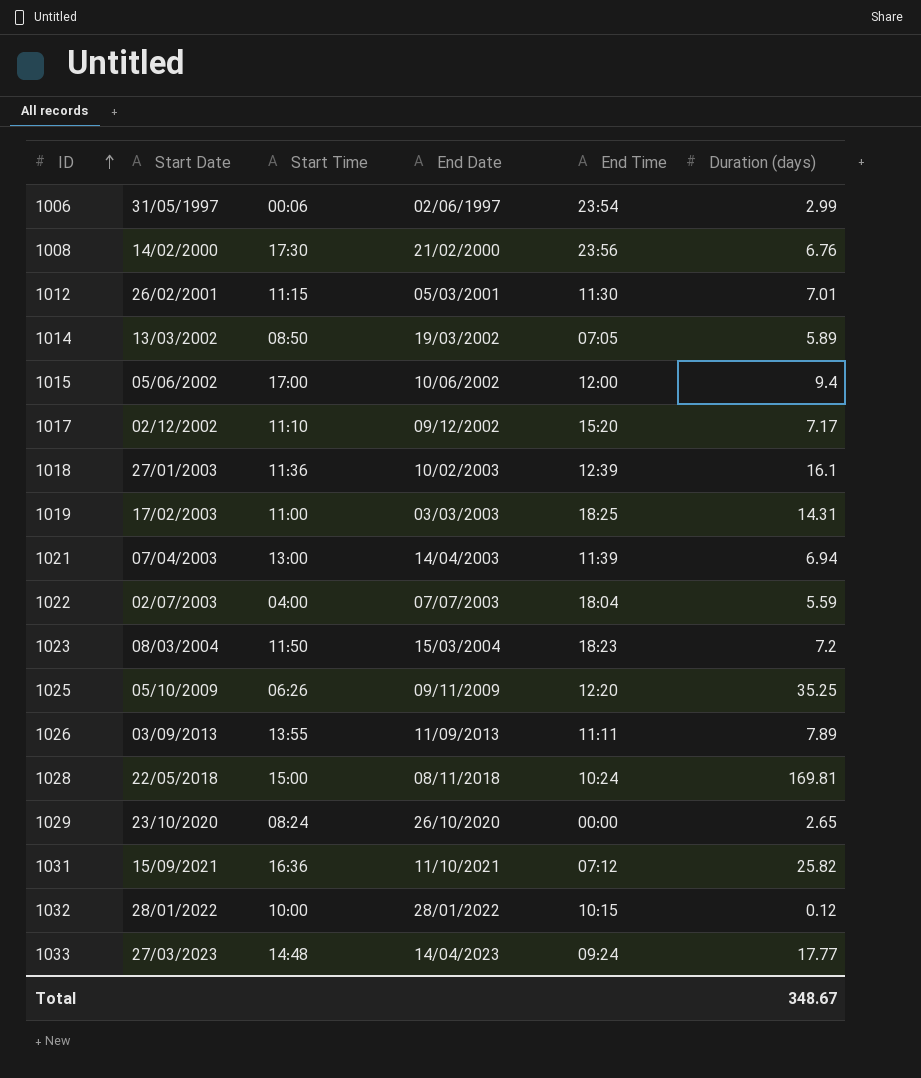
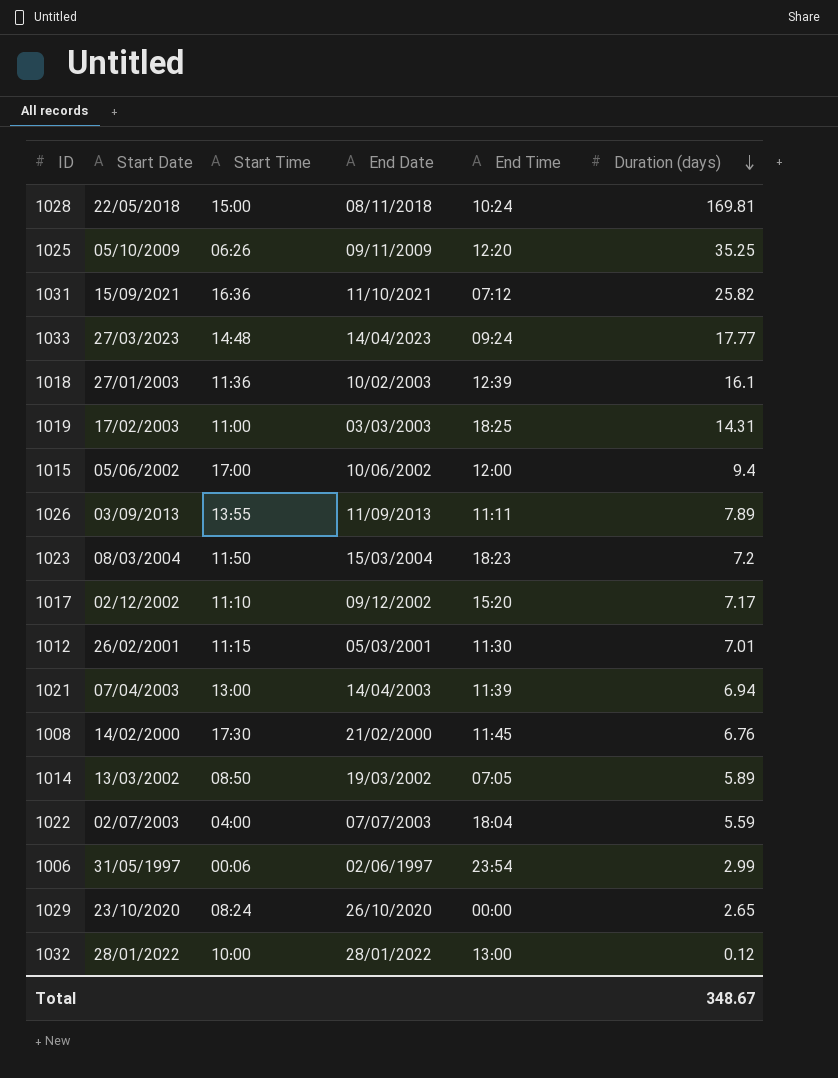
row order: ID ascending -> Duration (days) descending
1008 | End Time: 23:56 -> 11:45
1032 | End Time: 10:15 -> 13:00

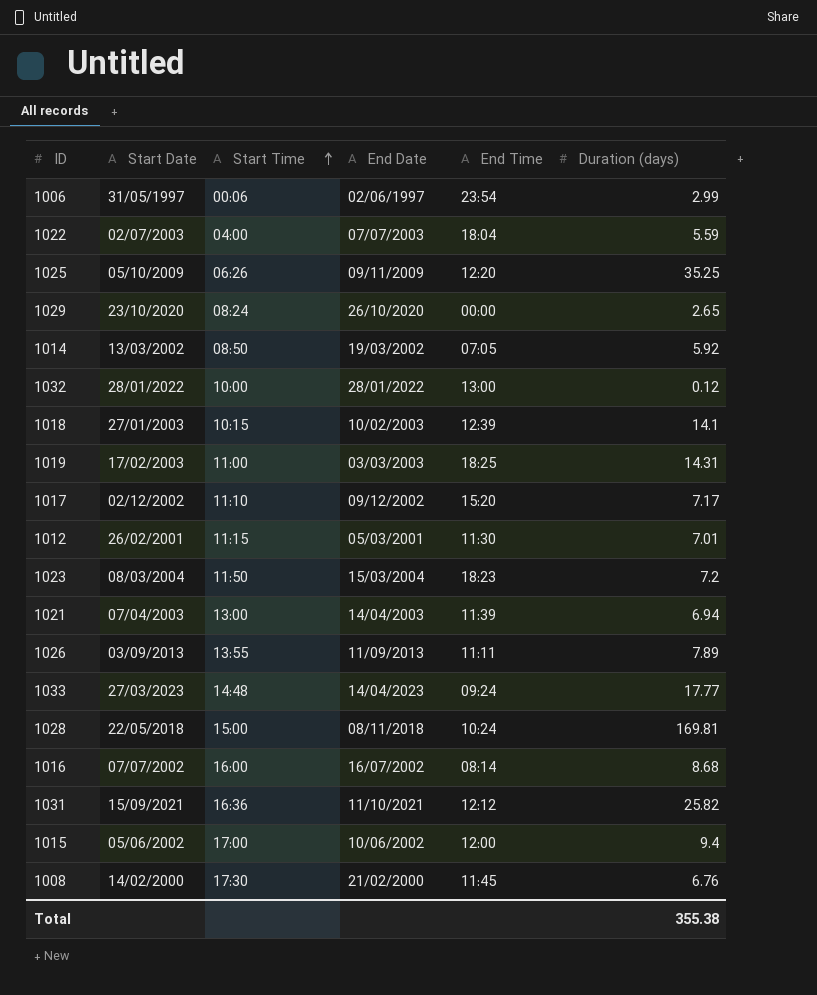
row order: Duration (days) descending -> Start Time ascending
1014 | Duration (days): 5.89 -> 5.92
1018 | Start Time: 11:36 -> 10:15
1018 | Duration (days): 16.1 -> 14.1
row 1016: none -> 07/07/2002 | 16:00 | 16/07/2002 | 08:14 | 8.68
1031 | End Time: 07:12 -> 12:12
Total | Duration (days): 348.67 -> 355.38

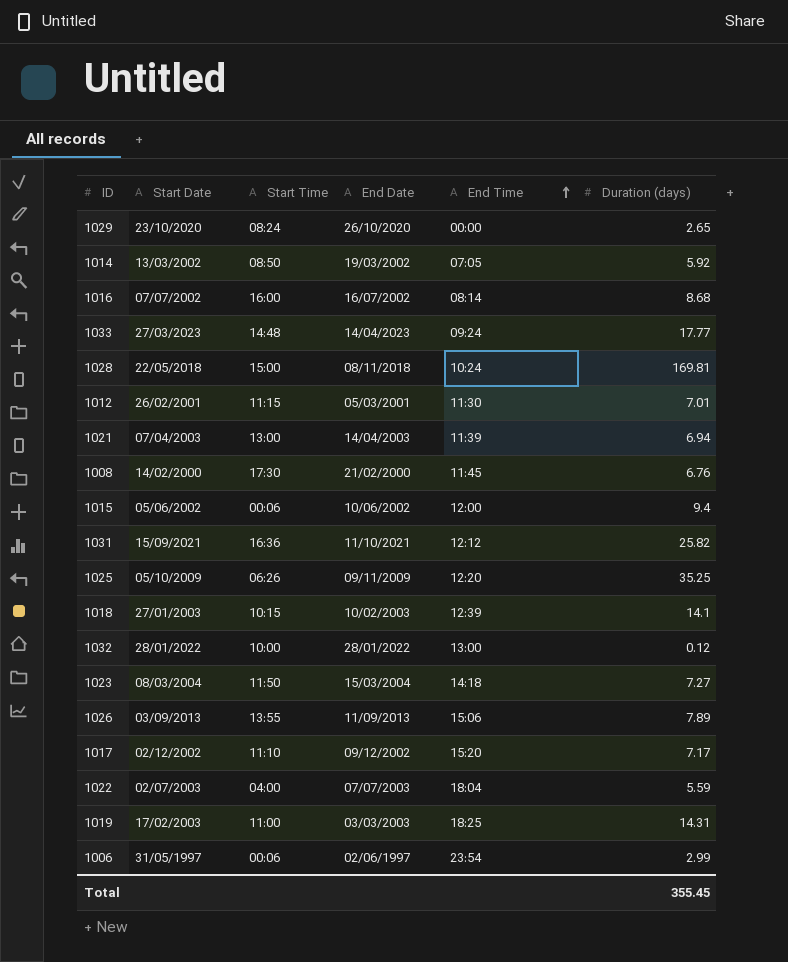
row order: Start Time ascending -> End Time ascending
1015 | Start Time: 17:00 -> 00:06
1023 | End Time: 18:23 -> 14:18
1023 | Duration (days): 7.2 -> 7.27
1026 | End Time: 11:11 -> 15:06
Total | Duration (days): 355.38 -> 355.45

